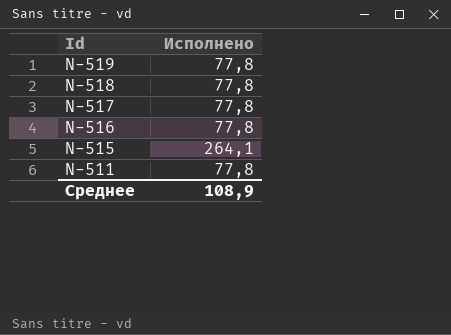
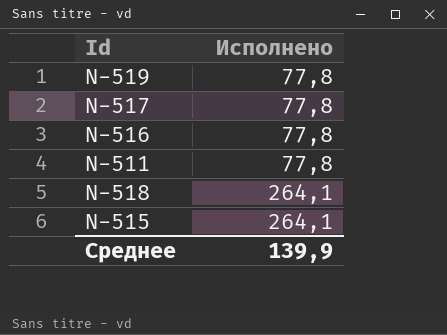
row order: Id descending -> Исполнено ascending
N-518 | Исполнено: 77,8 -> 264,1
Среднее | Исполнено: 108,9 -> 139,9

